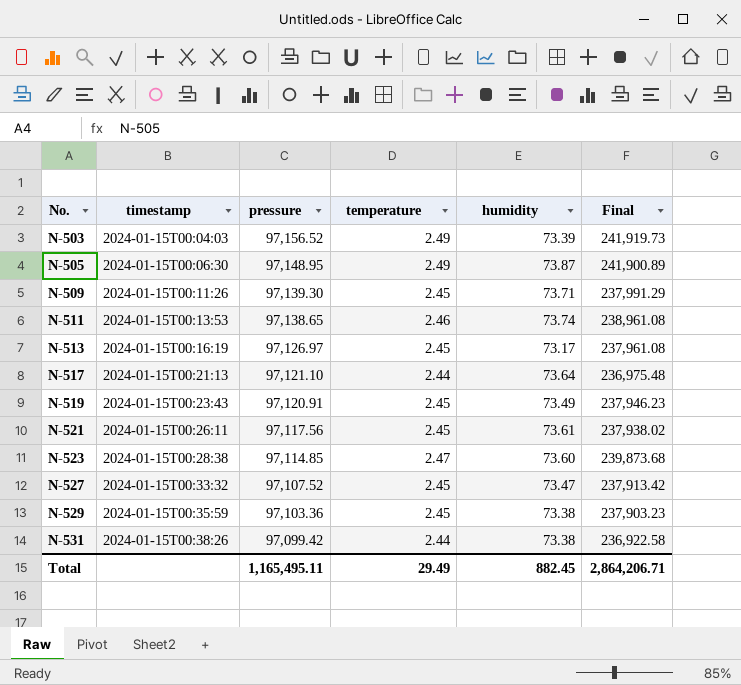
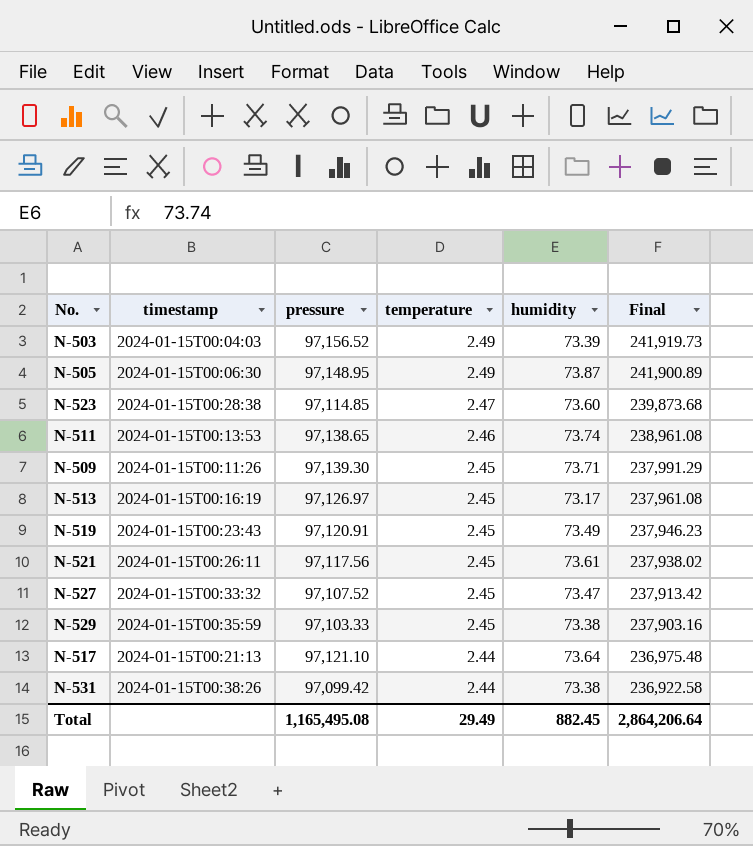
row order: No. ascending -> temperature descending
N-529 | pressure: 97,103.36 -> 97,103.33
N-529 | Final: 237,903.23 -> 237,903.16
Total | pressure: 1,165,495.11 -> 1,165,495.08
Total | Final: 2,864,206.71 -> 2,864,206.64

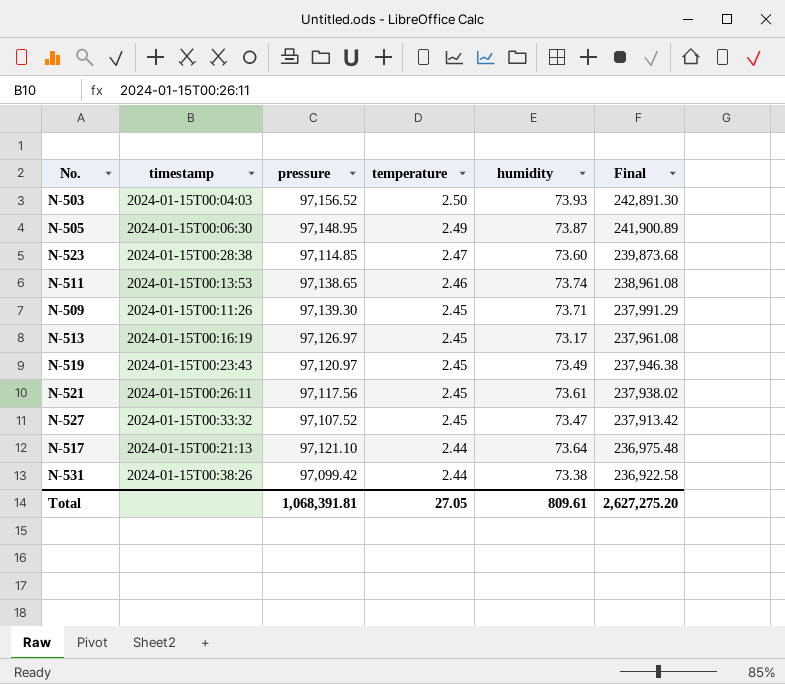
row N-529: 2024-01-15T00:35:59 | 97,103.33 | 2.45 | 73.38 | 237,903.16 -> none
N-503 | temperature: 2.49 -> 2.50
N-503 | humidity: 73.39 -> 73.93
N-503 | Final: 241,919.73 -> 242,891.30
N-519 | pressure: 97,120.91 -> 97,120.97
N-519 | Final: 237,946.23 -> 237,946.38
Total | pressure: 1,165,495.08 -> 1,068,391.81
Total | temperature: 29.49 -> 27.05
Total | humidity: 882.45 -> 809.61
Total | Final: 2,864,206.64 -> 2,627,275.20

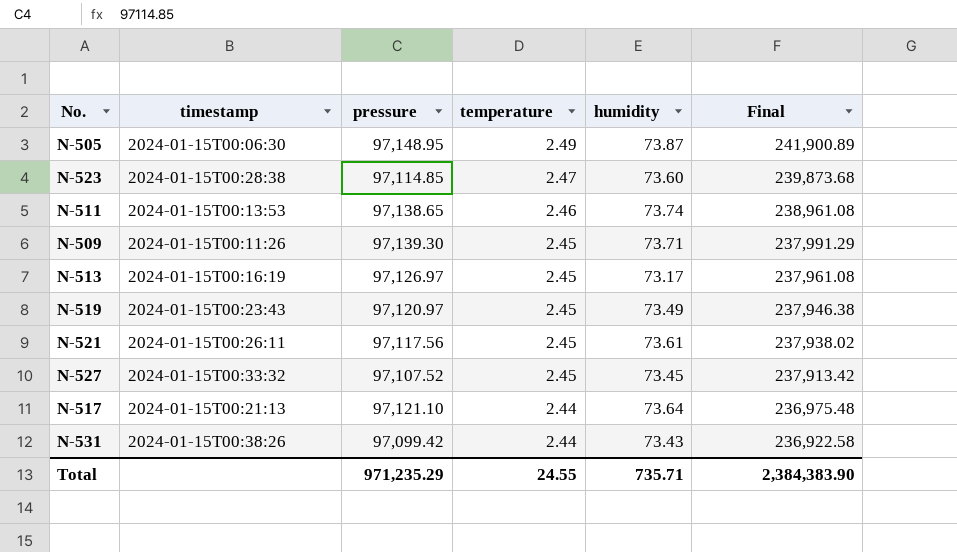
row N-503: 2024-01-15T00:04:03 | 97,156.52 | 2.50 | 73.93 | 242,891.30 -> none
N-527 | humidity: 73.47 -> 73.45
N-531 | humidity: 73.38 -> 73.43
Total | pressure: 1,068,391.81 -> 971,235.29
Total | temperature: 27.05 -> 24.55
Total | humidity: 809.61 -> 735.71
Total | Final: 2,627,275.20 -> 2,384,383.90

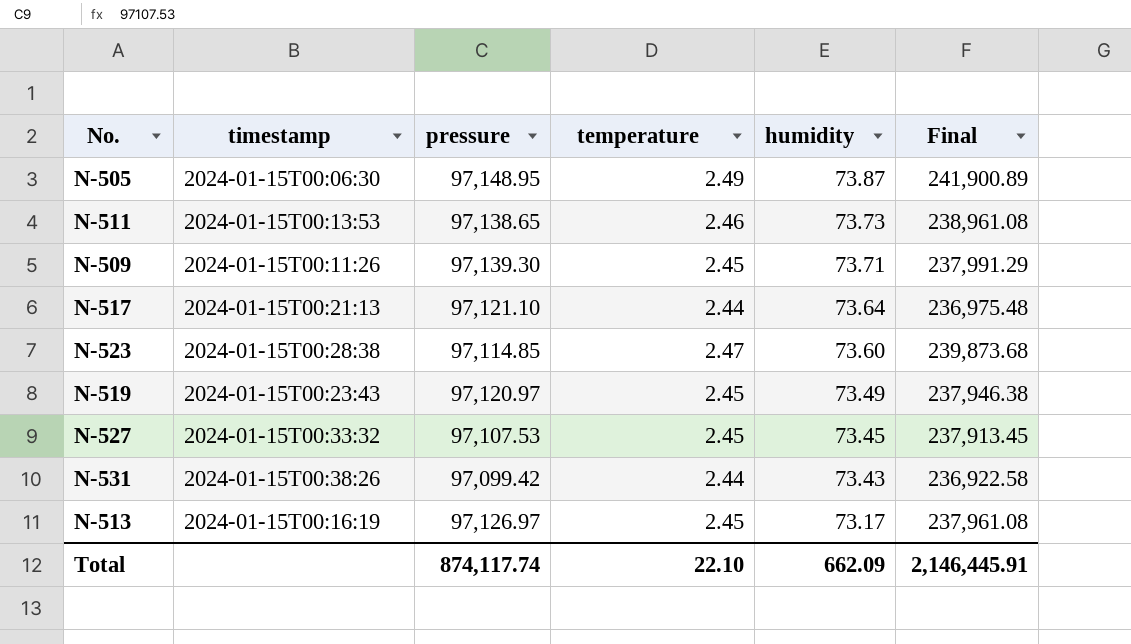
row order: temperature descending -> humidity descending
row N-521: 2024-01-15T00:26:11 | 97,117.56 | 2.45 | 73.61 | 237,938.02 -> none
N-511 | humidity: 73.74 -> 73.73
N-527 | pressure: 97,107.52 -> 97,107.53
N-527 | Final: 237,913.42 -> 237,913.45
Total | pressure: 971,235.29 -> 874,117.74
Total | temperature: 24.55 -> 22.10
Total | humidity: 735.71 -> 662.09
Total | Final: 2,384,383.90 -> 2,146,445.91

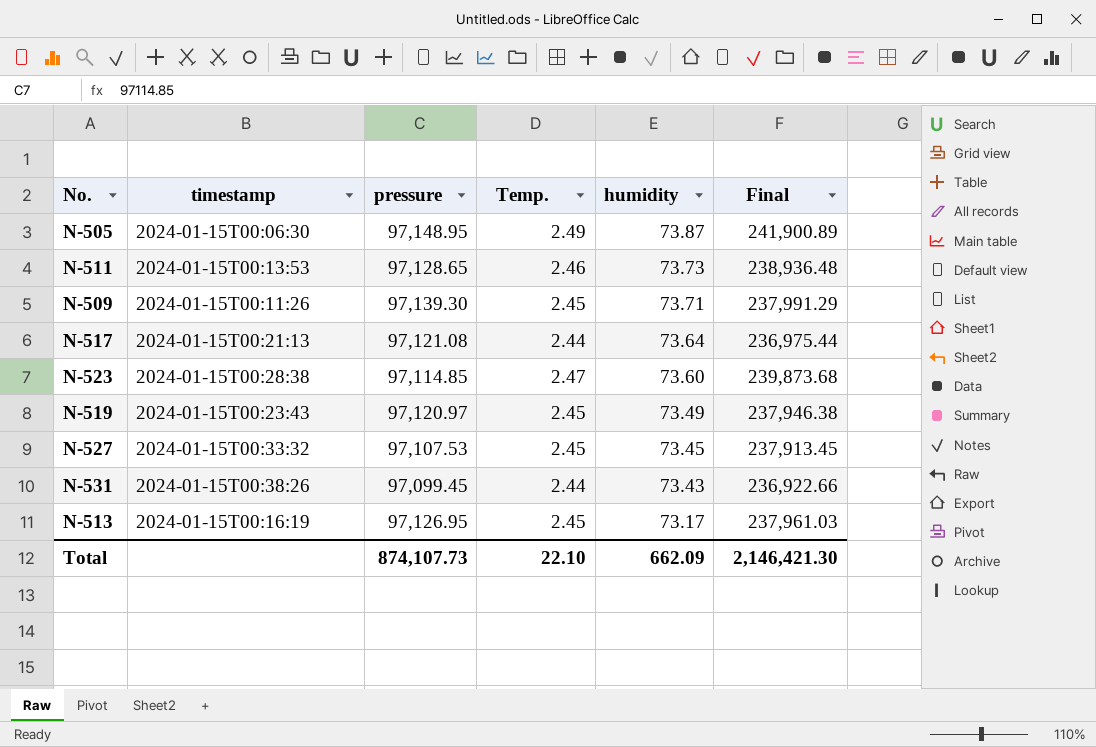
column name: temperature -> Temp.
N-511 | pressure: 97,138.65 -> 97,128.65
N-511 | Final: 238,961.08 -> 238,936.48
N-517 | pressure: 97,121.10 -> 97,121.08
N-517 | Final: 236,975.48 -> 236,975.44
N-531 | pressure: 97,099.42 -> 97,099.45
N-531 | Final: 236,922.58 -> 236,922.66
N-513 | pressure: 97,126.97 -> 97,126.95
N-513 | Final: 237,961.08 -> 237,961.03
Total | pressure: 874,117.74 -> 874,107.73
Total | Final: 2,146,445.91 -> 2,146,421.30

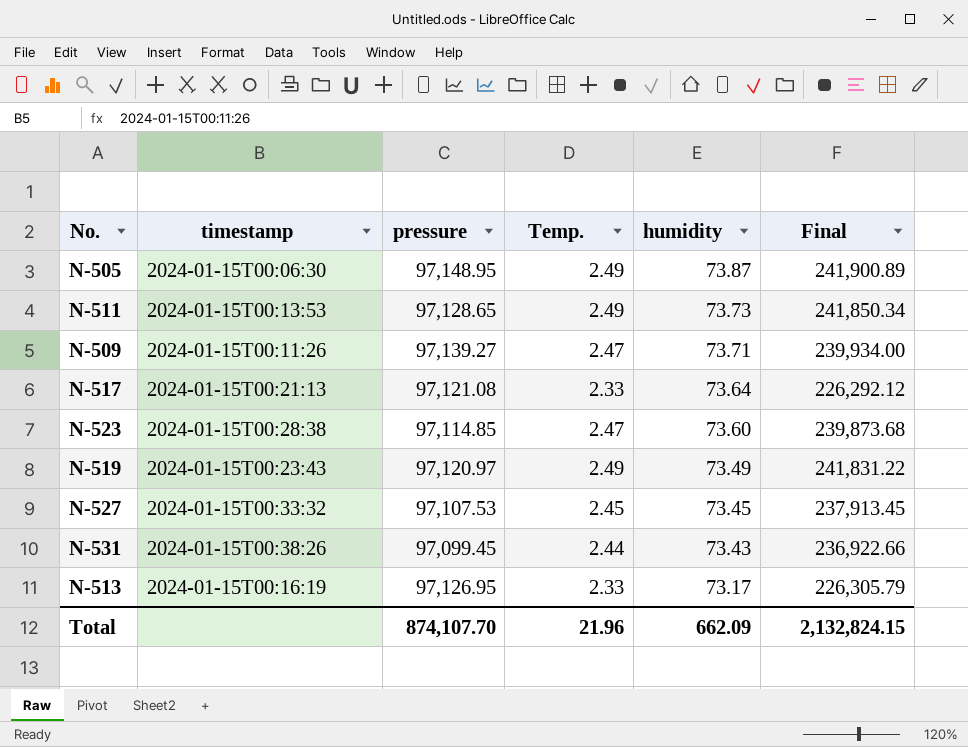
N-511 | Temp.: 2.46 -> 2.49
N-511 | Final: 238,936.48 -> 241,850.34
N-509 | pressure: 97,139.30 -> 97,139.27
N-509 | Temp.: 2.45 -> 2.47
N-509 | Final: 237,991.29 -> 239,934.00
N-517 | Temp.: 2.44 -> 2.33
N-517 | Final: 236,975.44 -> 226,292.12
N-519 | Temp.: 2.45 -> 2.49
N-519 | Final: 237,946.38 -> 241,831.22
N-513 | Temp.: 2.45 -> 2.33
N-513 | Final: 237,961.03 -> 226,305.79
Total | pressure: 874,107.73 -> 874,107.70
Total | Temp.: 22.10 -> 21.96
Total | Final: 2,146,421.30 -> 2,132,824.15

